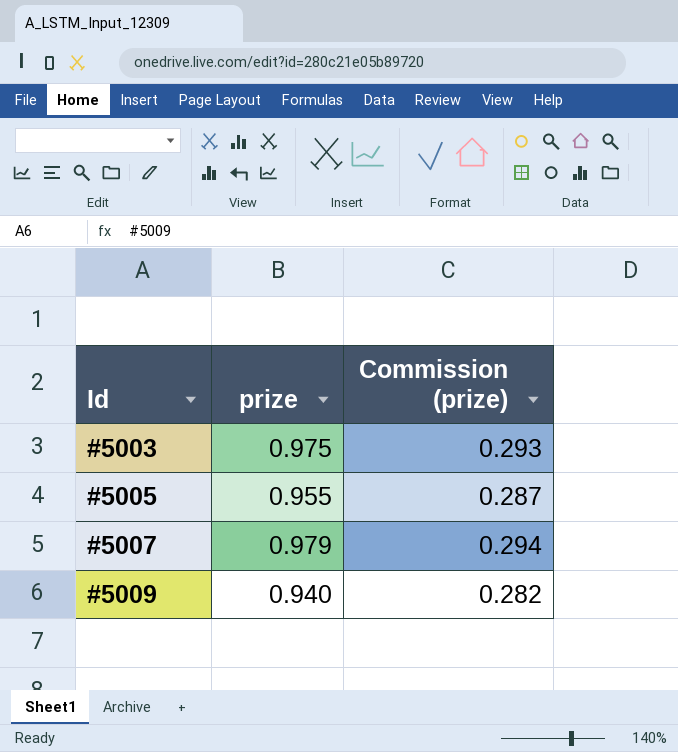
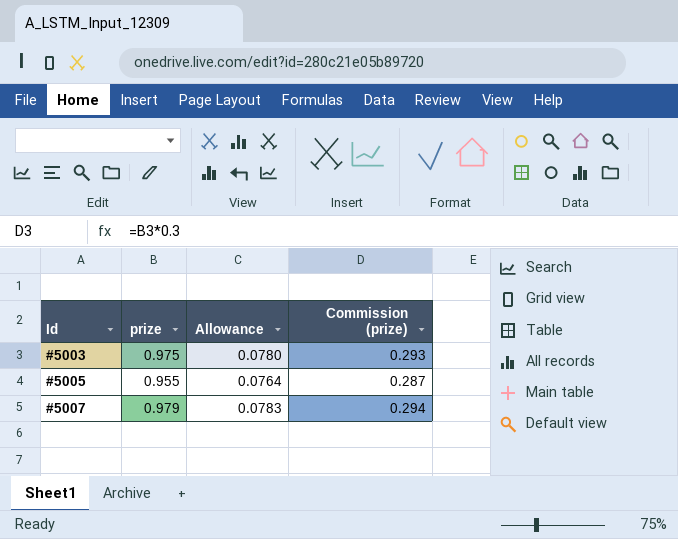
column Allowance | formula: none -> [prize] * 0.08
row #5009: 0.940 | 0.282 -> none

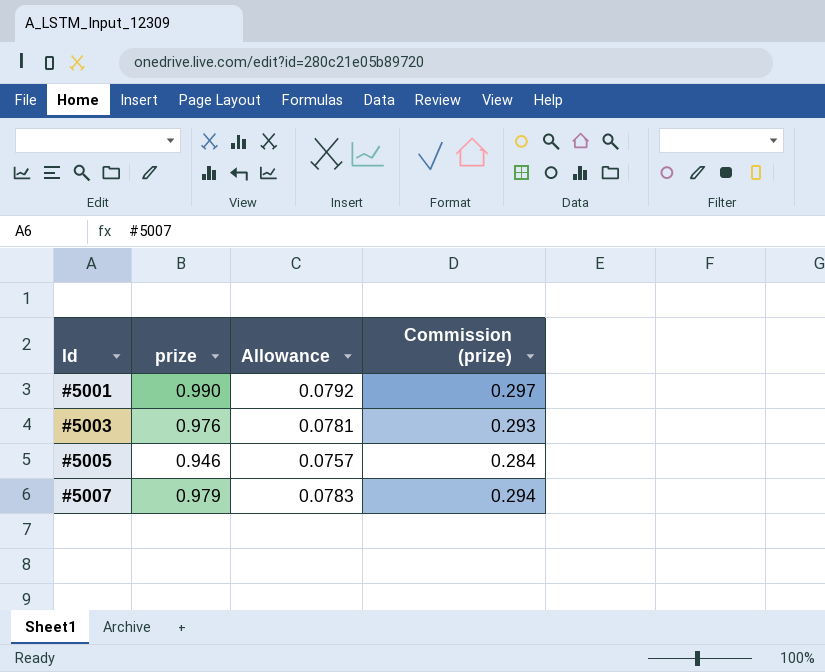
row #5001: none -> 0.990 | 0.0792 | 0.297
#5003 | prize: 0.975 -> 0.976
#5003 | Allowance: 0.0780 -> 0.0781
#5005 | prize: 0.955 -> 0.946
#5005 | Allowance: 0.0764 -> 0.0757
#5005 | Commission (prize): 0.287 -> 0.284

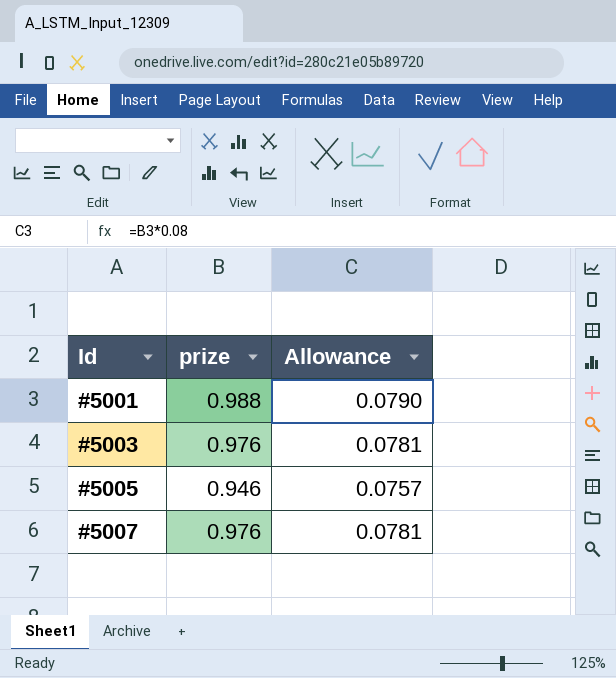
column Commission (prize) | formula: [prize] * 0.3 -> none
#5001 | prize: 0.990 -> 0.988
#5001 | Allowance: 0.0792 -> 0.0790
#5007 | prize: 0.979 -> 0.976
#5007 | Allowance: 0.0783 -> 0.0781

